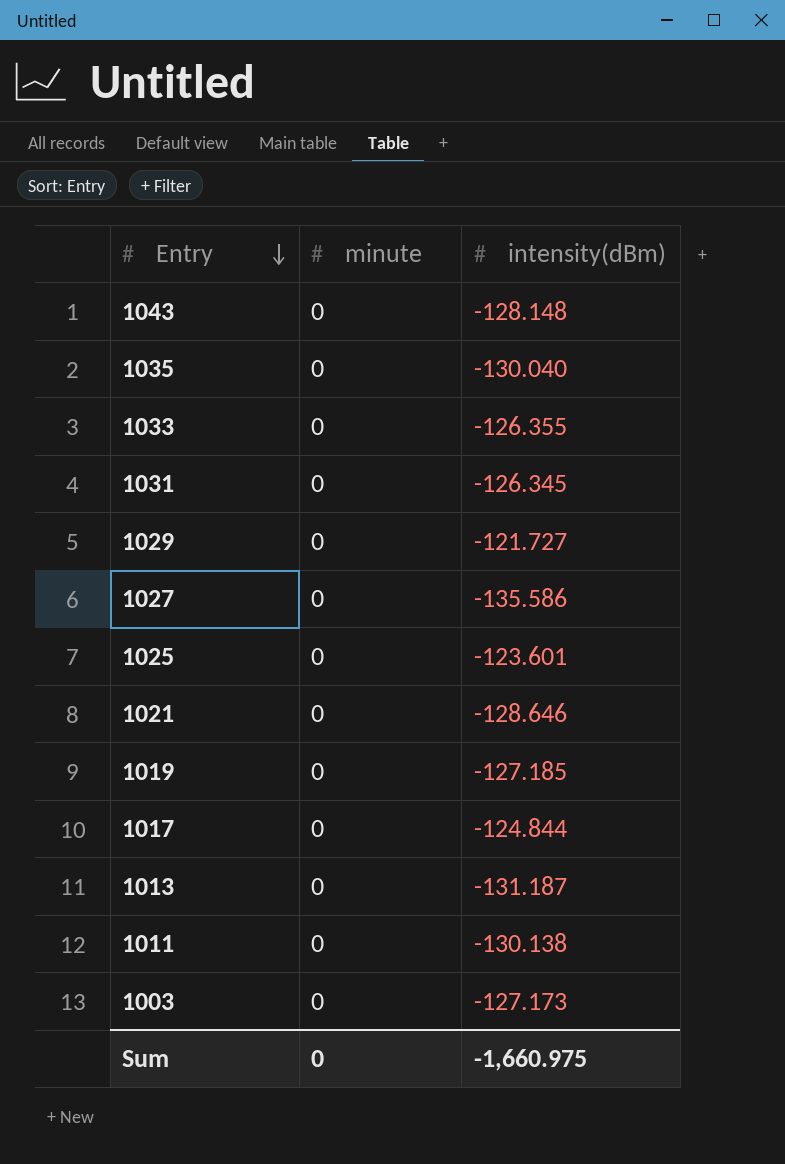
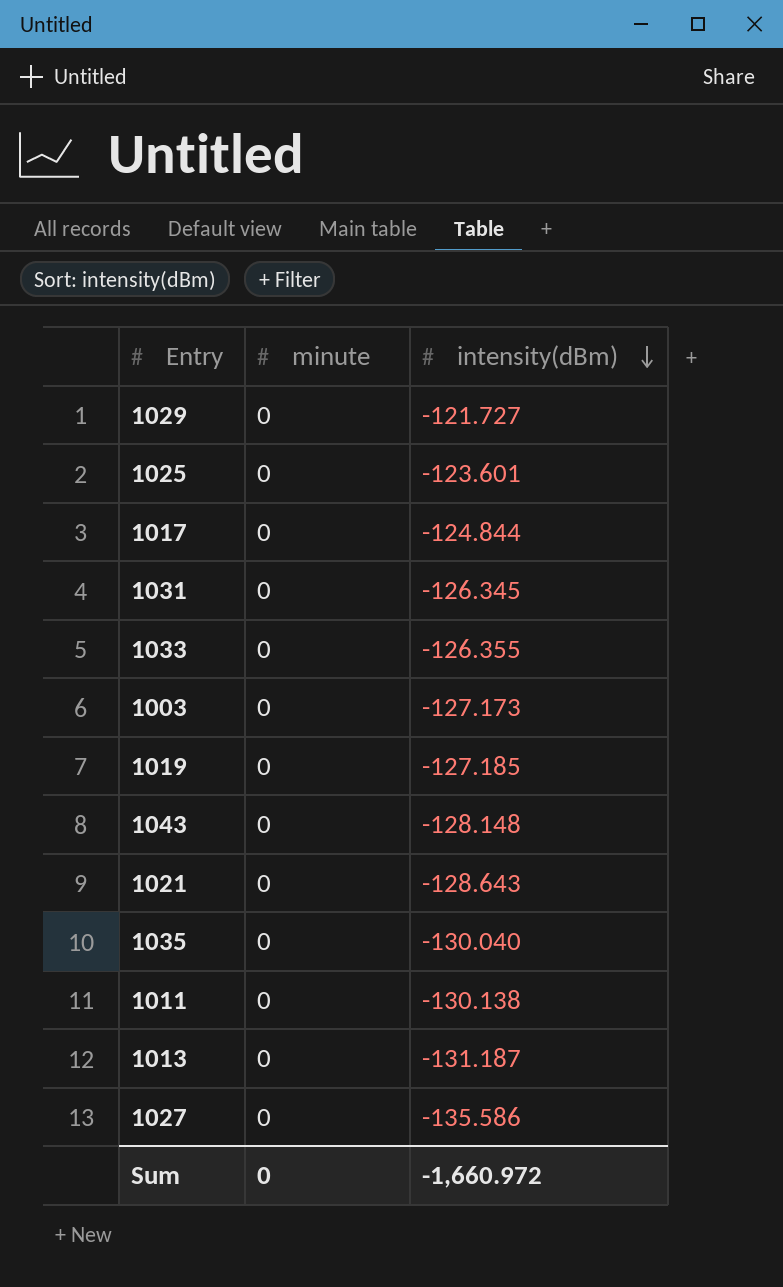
row order: Entry descending -> intensity(dBm) descending
1021 | intensity(dBm): -128.646 -> -128.643
Sum | intensity(dBm): -1,660.975 -> -1,660.972

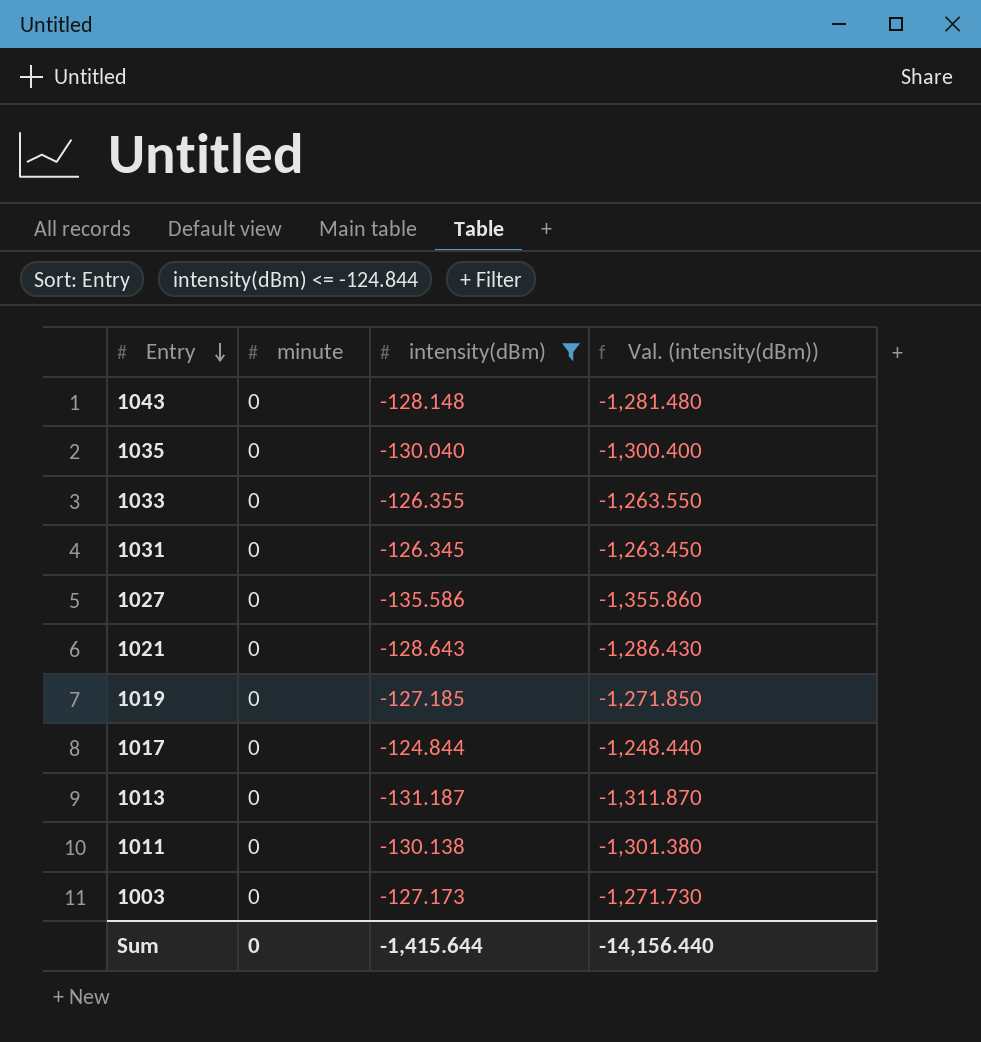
filter: none -> intensity(dBm) <= -124.844
row order: intensity(dBm) descending -> Entry descending
column Val. (intensity(dBm)) | formula: none -> [intensity(dBm)] * 10
Sum | intensity(dBm): -1,660.972 -> -1,415.644

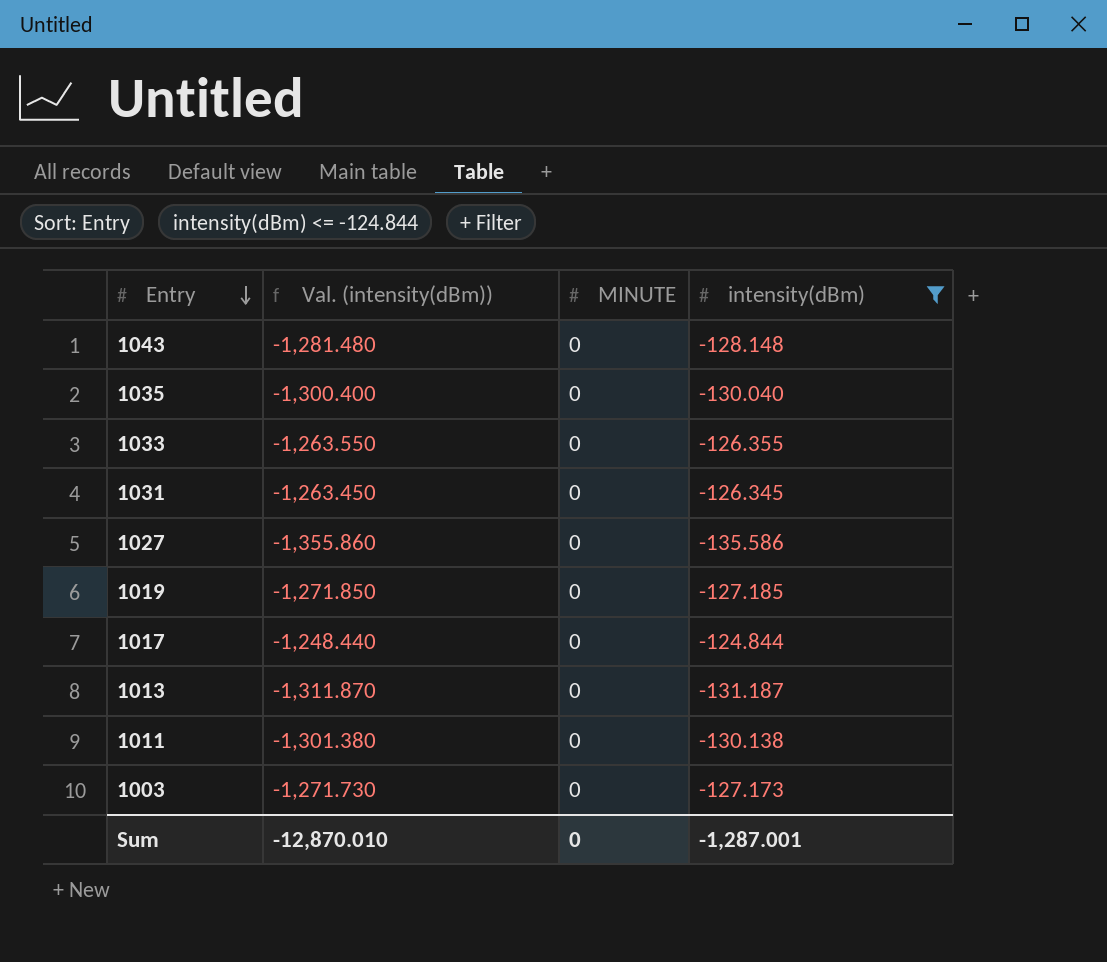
column Val. (intensity(dBm)) | position: 4 -> 2
column name: minute -> MINUTE
row 1021: 0 | -128.643 | -1,286.430 -> none
Sum | Val. (intensity(dBm)): -14,156.440 -> -12,870.010
Sum | intensity(dBm): -1,415.644 -> -1,287.001

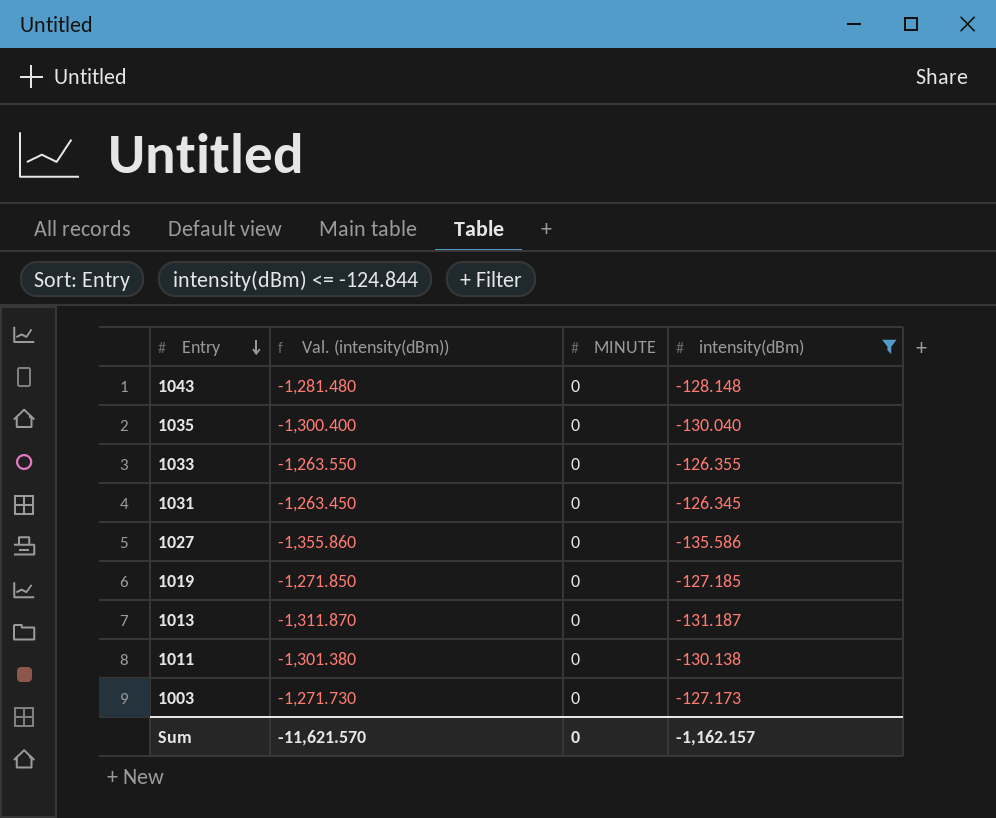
row 1017: -1,248.440 | 0 | -124.844 -> none
Sum | Val. (intensity(dBm)): -12,870.010 -> -11,621.570
Sum | intensity(dBm): -1,287.001 -> -1,162.157

